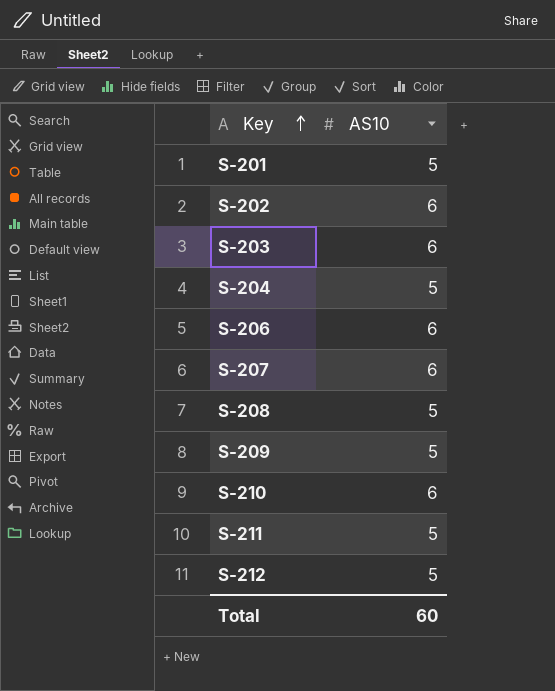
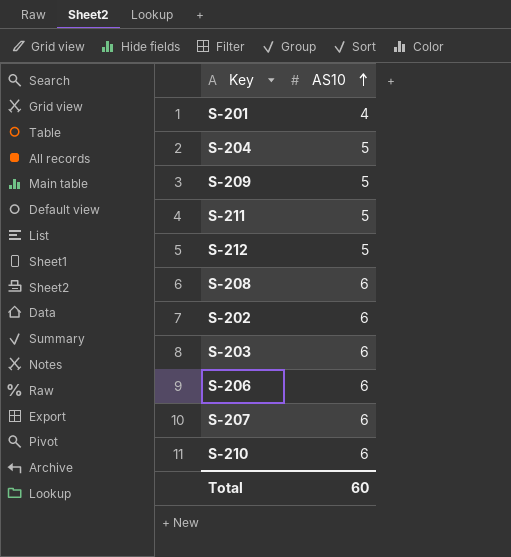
row order: Key ascending -> AS10 ascending
S-201 | AS10: 5 -> 4
S-208 | AS10: 5 -> 6

